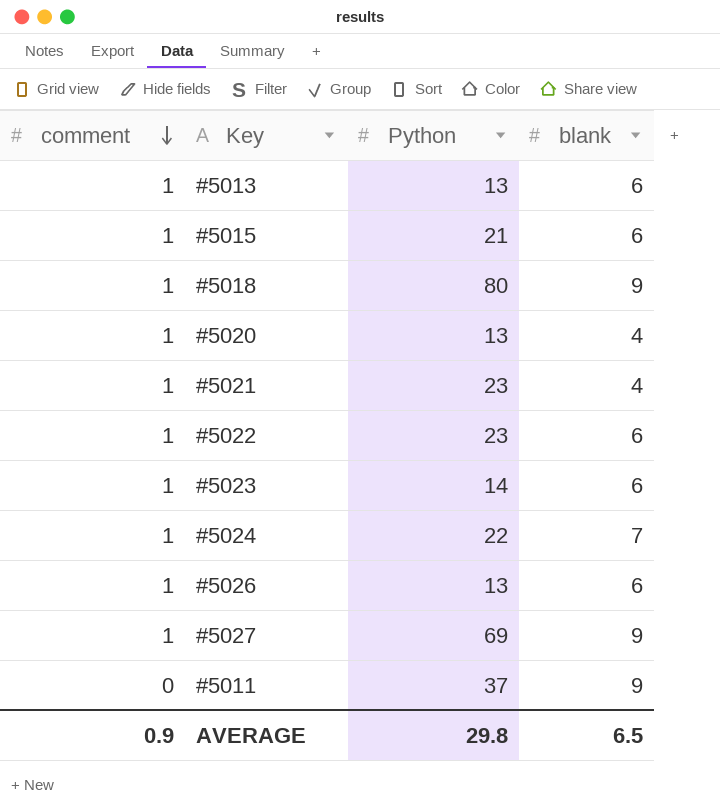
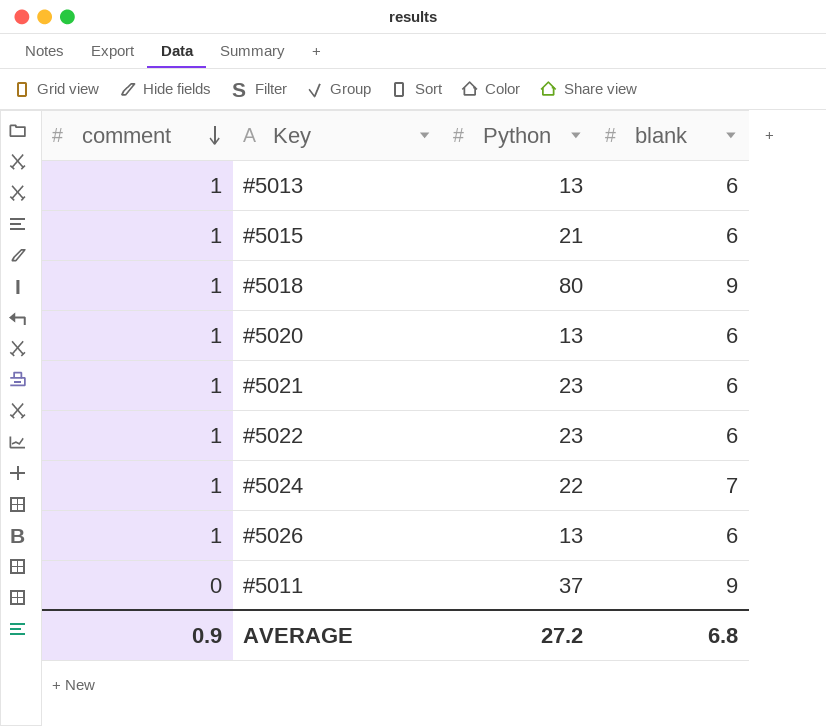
row #5023: 1 | 14 | 6 -> none
row #5027: 1 | 69 | 9 -> none
#5020 | blank: 4 -> 6
#5021 | blank: 4 -> 6
AVERAGE | Python: 29.8 -> 27.2
AVERAGE | blank: 6.5 -> 6.8

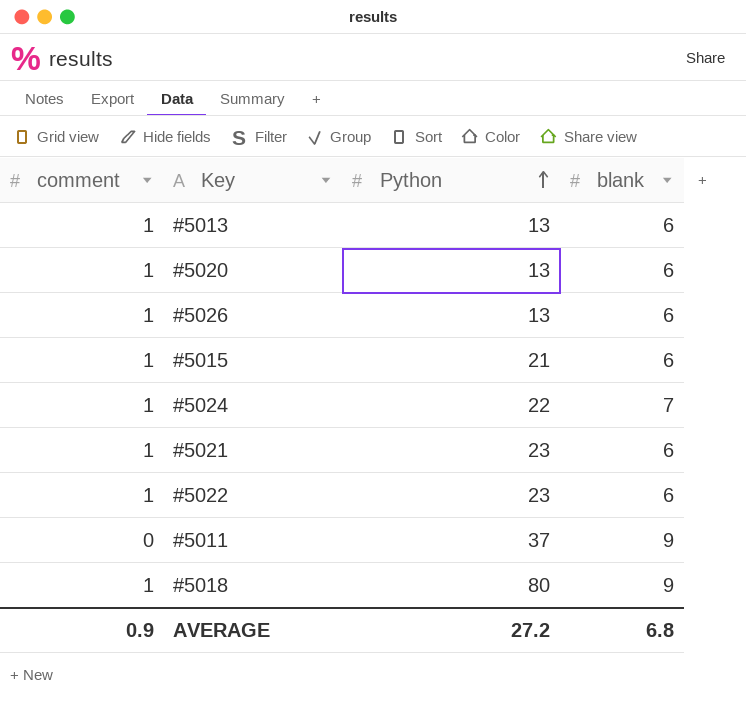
row order: comment descending -> Python ascending

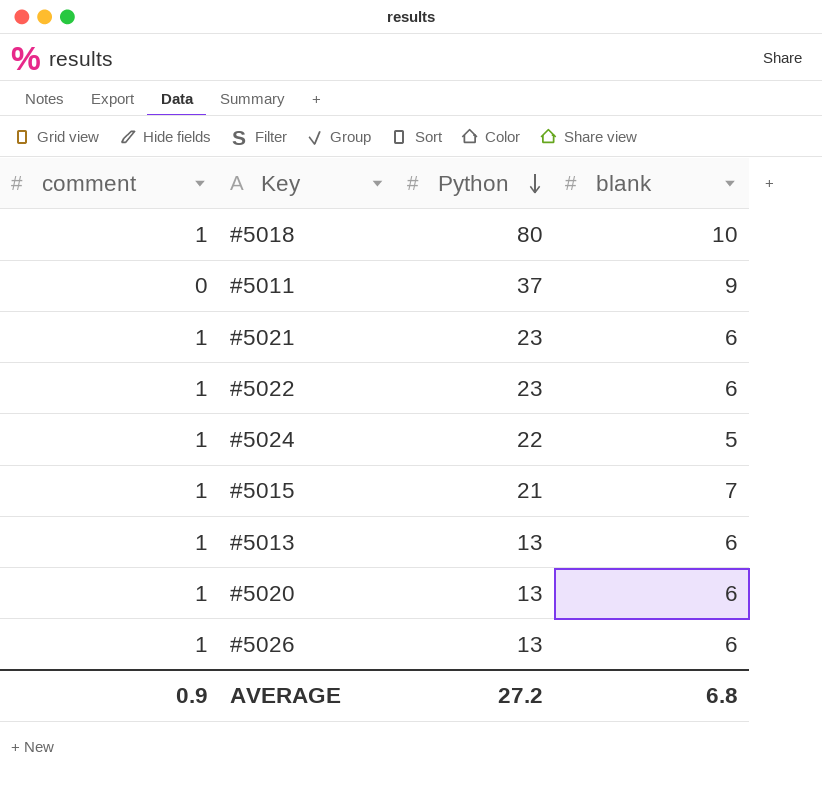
row order: Python ascending -> Python descending
#5018 | blank: 9 -> 10
#5024 | blank: 7 -> 5
#5015 | blank: 6 -> 7

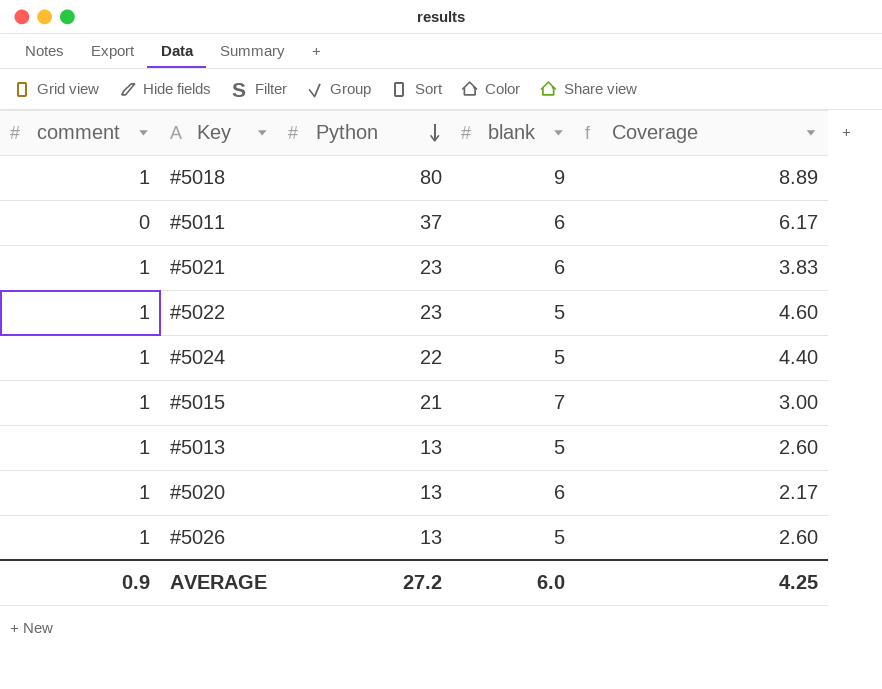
column Coverage | formula: none -> [Python] / [blank]
#5018 | blank: 10 -> 9
#5011 | blank: 9 -> 6
#5022 | blank: 6 -> 5
#5013 | blank: 6 -> 5
#5026 | blank: 6 -> 5
AVERAGE | blank: 6.8 -> 6.0

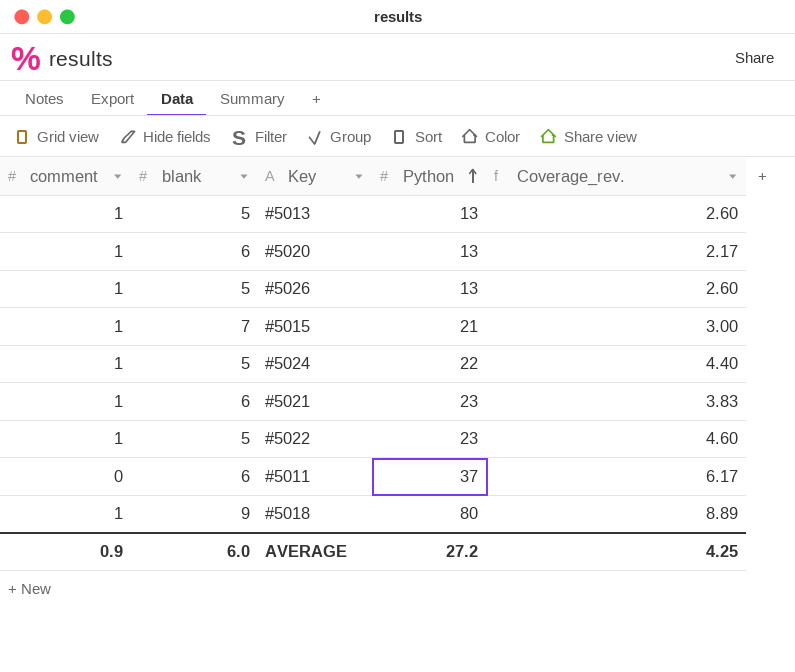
row order: Python descending -> Python ascending
column blank | position: 4 -> 2
column name: Coverage -> Coverage_rev.

